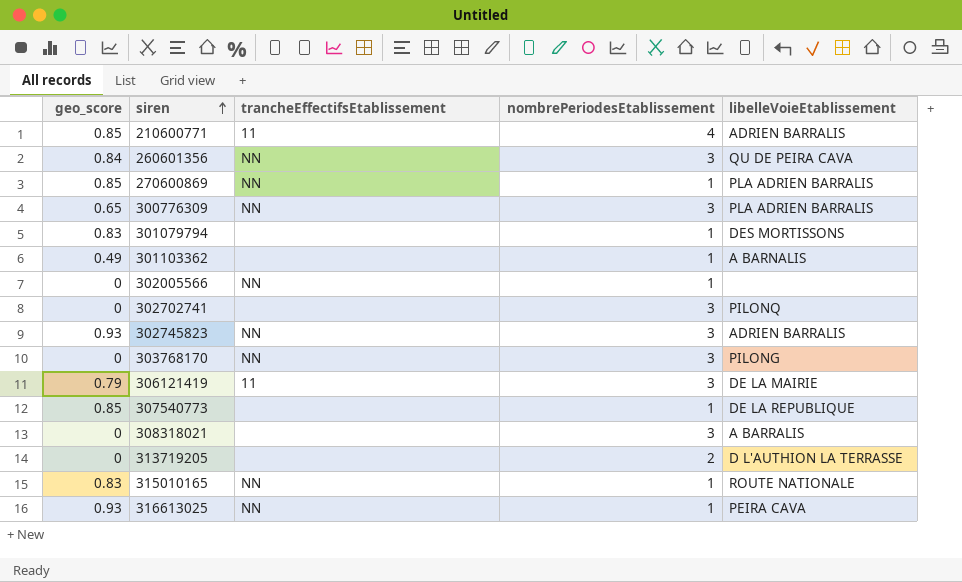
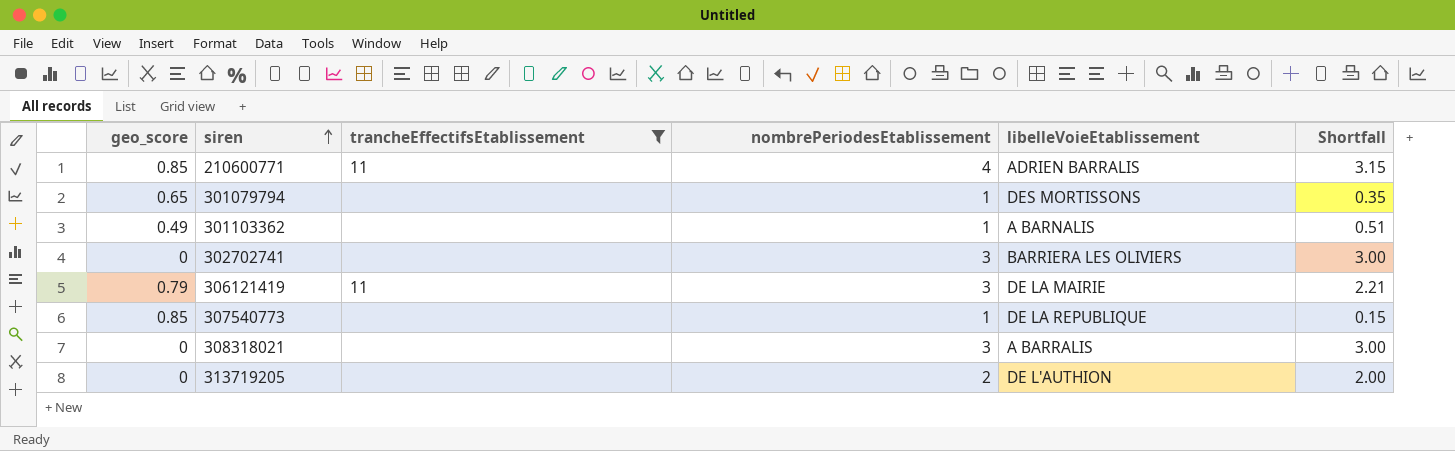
filter: none -> trancheEffectifsEtablissement != NN
column Shortfall | formula: none -> [nombrePeriodesEtablissement] - [geo_score]
301079794 | geo_score: 0.83 -> 0.65
302702741 | libelleVoieEtablissement: PILONQ -> BARRIERA LES OLIVIERS
313719205 | libelleVoieEtablissement: D L'AUTHION LA TERRASSE -> DE L'AUTHION

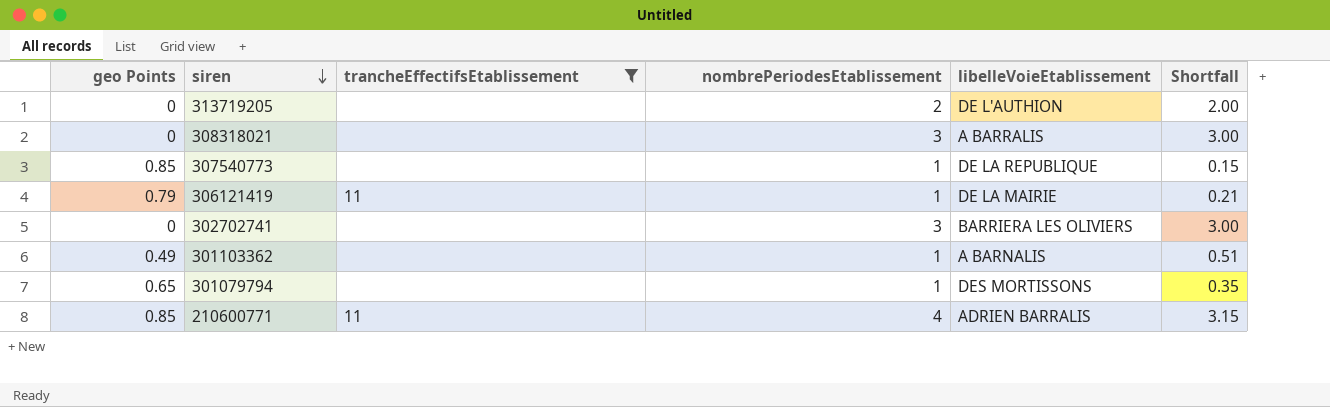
row order: siren ascending -> siren descending
column name: geo_score -> geo Points
306121419 | nombrePeriodesEtablissement: 3 -> 1
306121419 | Shortfall: 2.21 -> 0.21

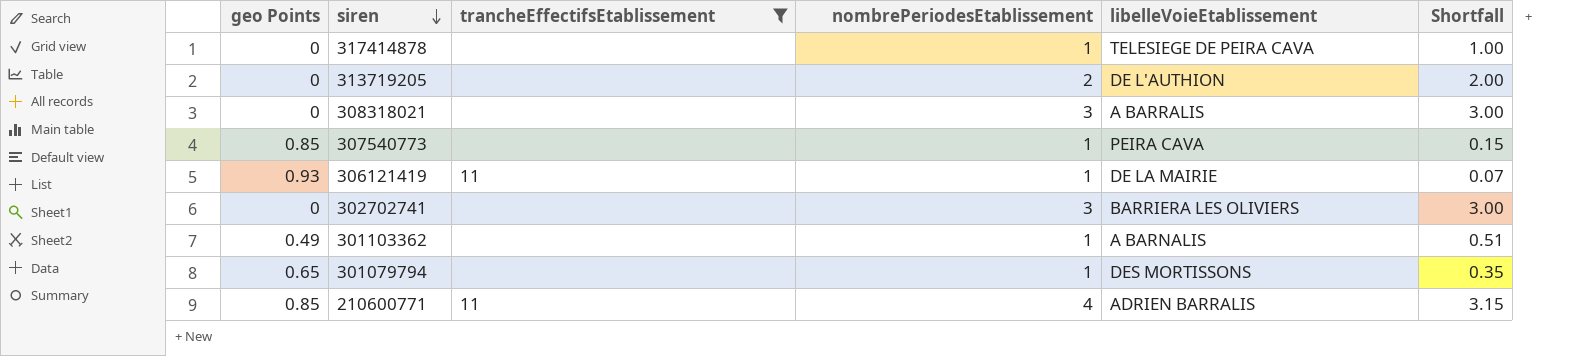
row 317414878: none -> 0 | none | 1 | TELESIEGE DE PEIRA CAVA | 1.00
307540773 | libelleVoieEtablissement: DE LA REPUBLIQUE -> PEIRA CAVA
306121419 | geo Points: 0.79 -> 0.93
306121419 | Shortfall: 0.21 -> 0.07

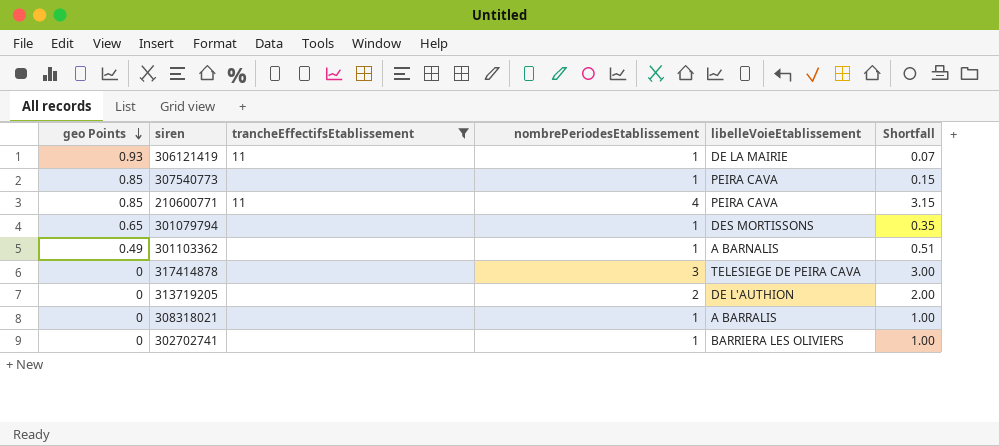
row order: siren descending -> geo Points descending
210600771 | libelleVoieEtablissement: ADRIEN BARRALIS -> PEIRA CAVA
317414878 | nombrePeriodesEtablissement: 1 -> 3
317414878 | Shortfall: 1.00 -> 3.00
308318021 | nombrePeriodesEtablissement: 3 -> 1
308318021 | Shortfall: 3.00 -> 1.00
302702741 | nombrePeriodesEtablissement: 3 -> 1
302702741 | Shortfall: 3.00 -> 1.00

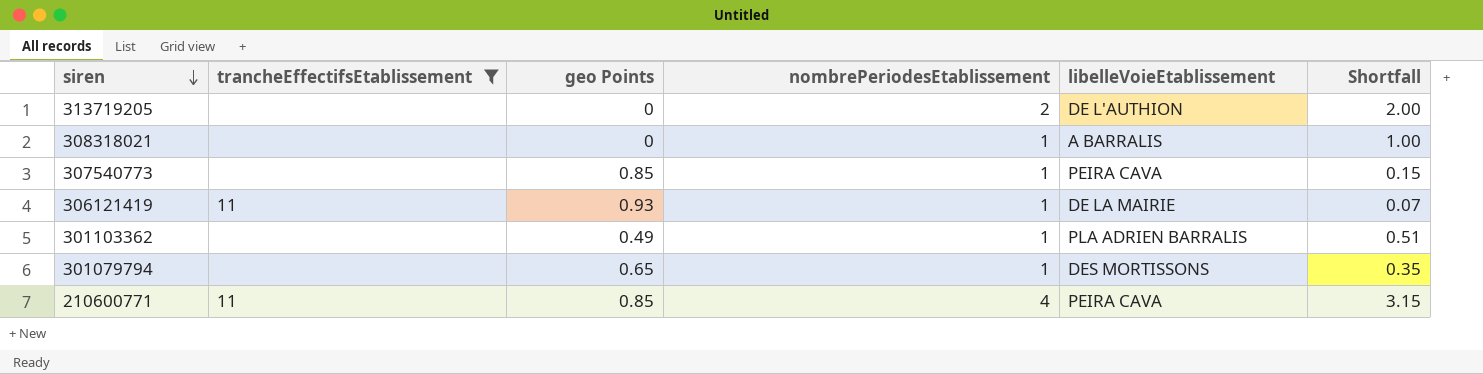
row order: geo Points descending -> siren descending
column geo Points | position: 1 -> 3
row 317414878: 0 | none | 3 | TELESIEGE DE PEIRA CAVA | 3.00 -> none
row 302702741: 0 | none | 1 | BARRIERA LES OLIVIERS | 1.00 -> none
301103362 | libelleVoieEtablissement: A BARNALIS -> PLA ADRIEN BARRALIS

